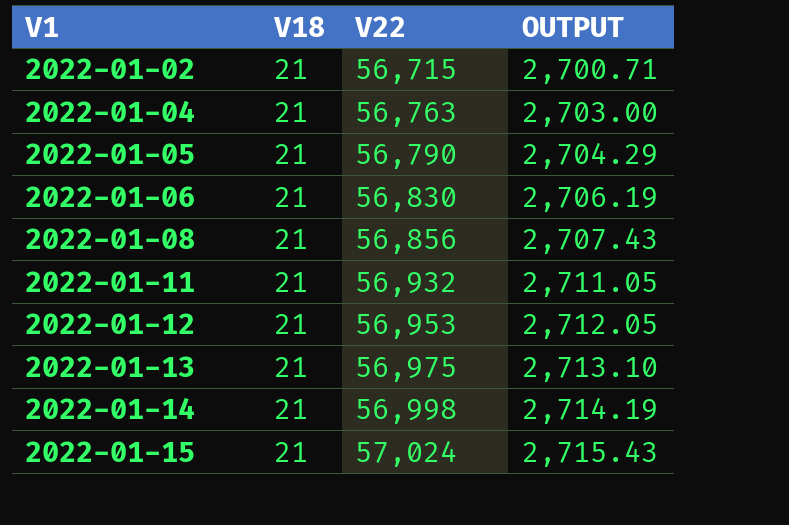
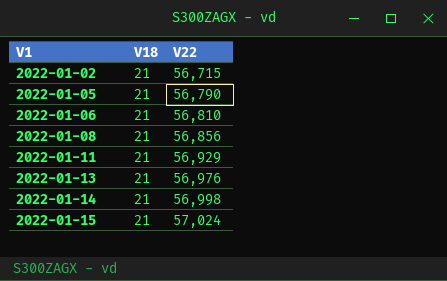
column OUTPUT | formula: [V22] / [V18] -> none
row 2022-01-04: 21 | 56,763 | 2,703.00 -> none
row 2022-01-12: 21 | 56,953 | 2,712.05 -> none
2022-01-06 | V22: 56,830 -> 56,810
2022-01-11 | V22: 56,932 -> 56,929
2022-01-13 | V22: 56,975 -> 56,976

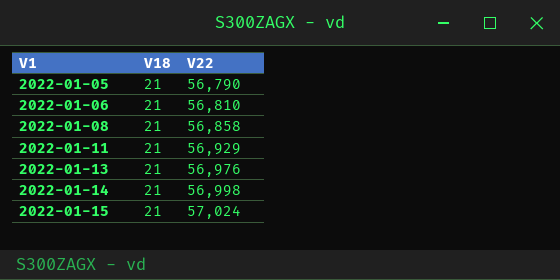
row 2022-01-02: 21 | 56,715 -> none
2022-01-08 | V22: 56,856 -> 56,858

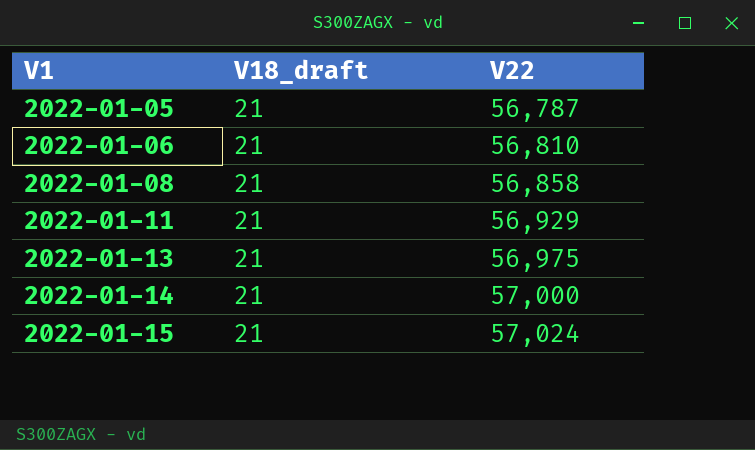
column name: V18 -> V18_draft
2022-01-05 | V22: 56,790 -> 56,787
2022-01-13 | V22: 56,976 -> 56,975
2022-01-14 | V22: 56,998 -> 57,000

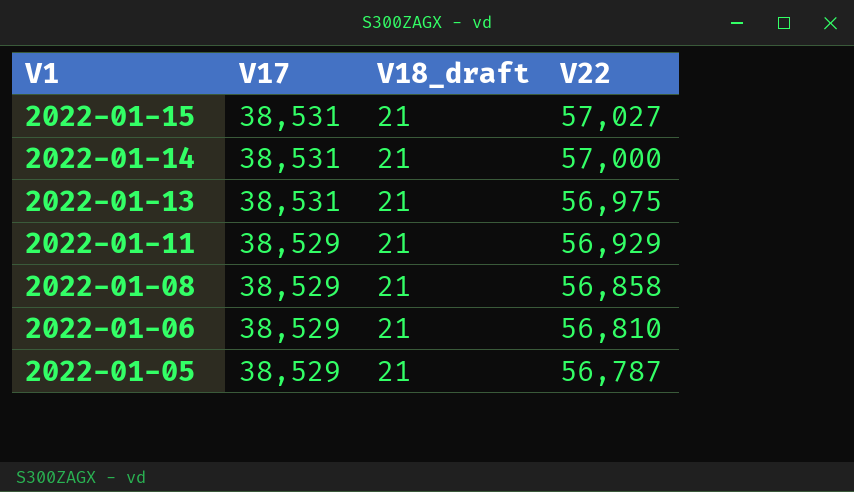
row order: V1 ascending -> V1 descending
column V17 | position: none -> 2
2022-01-15 | V22: 57,024 -> 57,027

